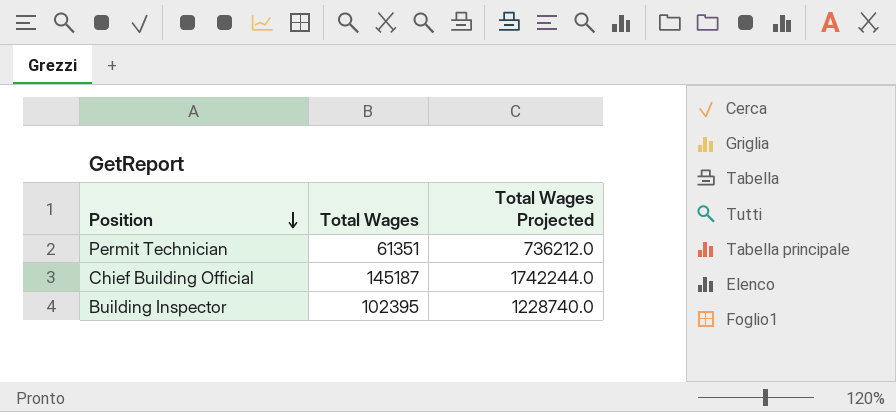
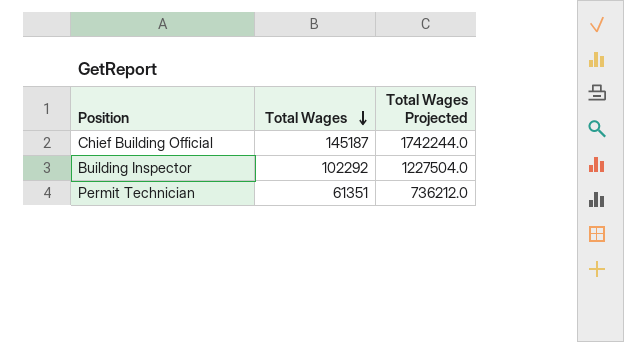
row order: Position descending -> Total Wages descending
Building Inspector | Total Wages: 102395 -> 102292
Building Inspector | Total Wages Projected: 1228740.0 -> 1227504.0

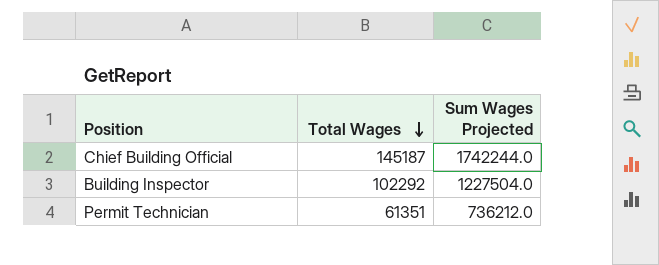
column name: Total Wages Projected -> Sum Wages Projected

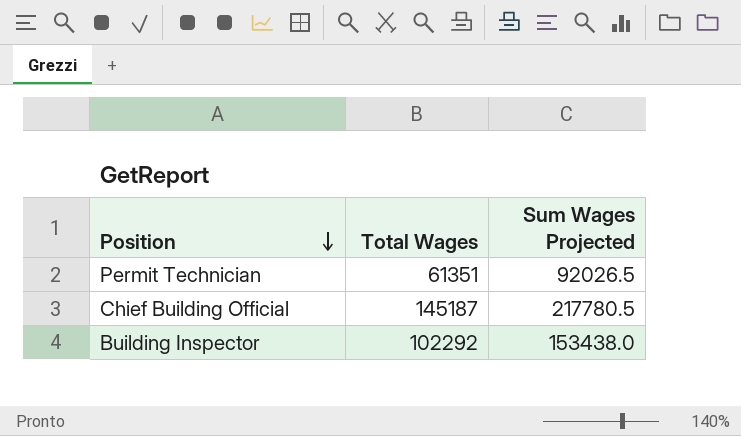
row order: Total Wages descending -> Position descending
column Sum Wages Projected | formula: [Total Wages] * 12 -> [Total Wages] * 1.5

